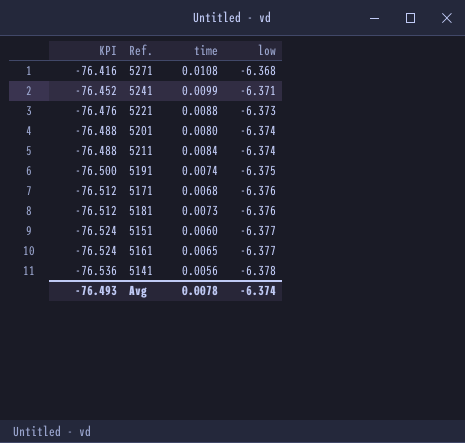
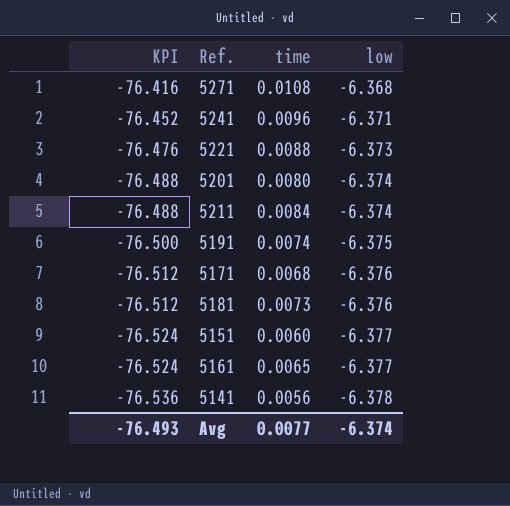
5241 | time: 0.0099 -> 0.0096
Avg | time: 0.0078 -> 0.0077

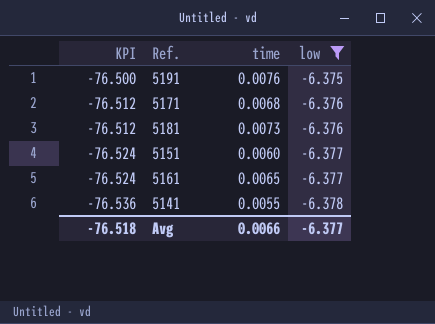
filter: none -> low <= -6.375
5191 | time: 0.0074 -> 0.0076
5141 | time: 0.0056 -> 0.0055
Avg | KPI: -76.493 -> -76.518
Avg | time: 0.0077 -> 0.0066
Avg | low: -6.374 -> -6.377

